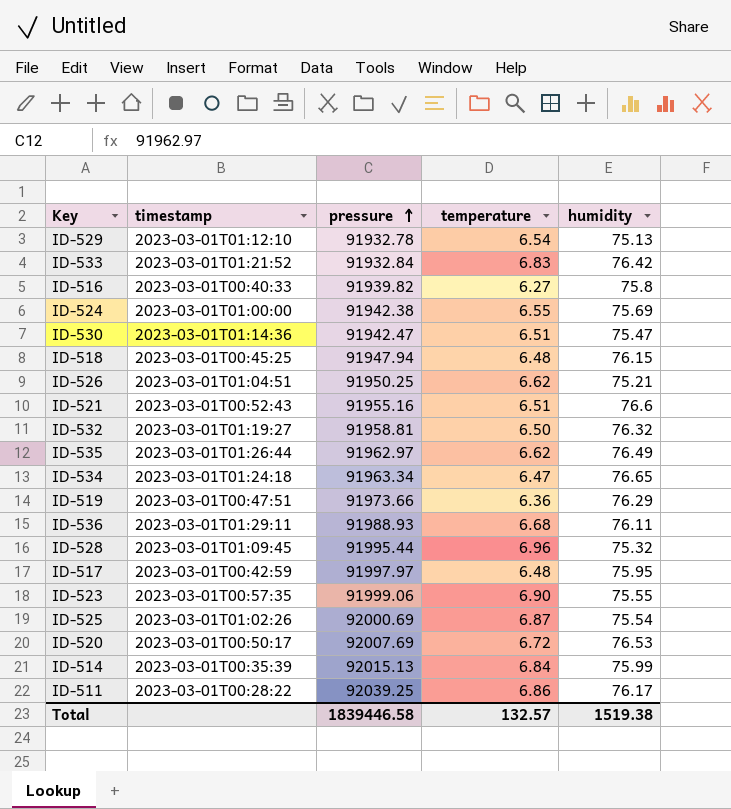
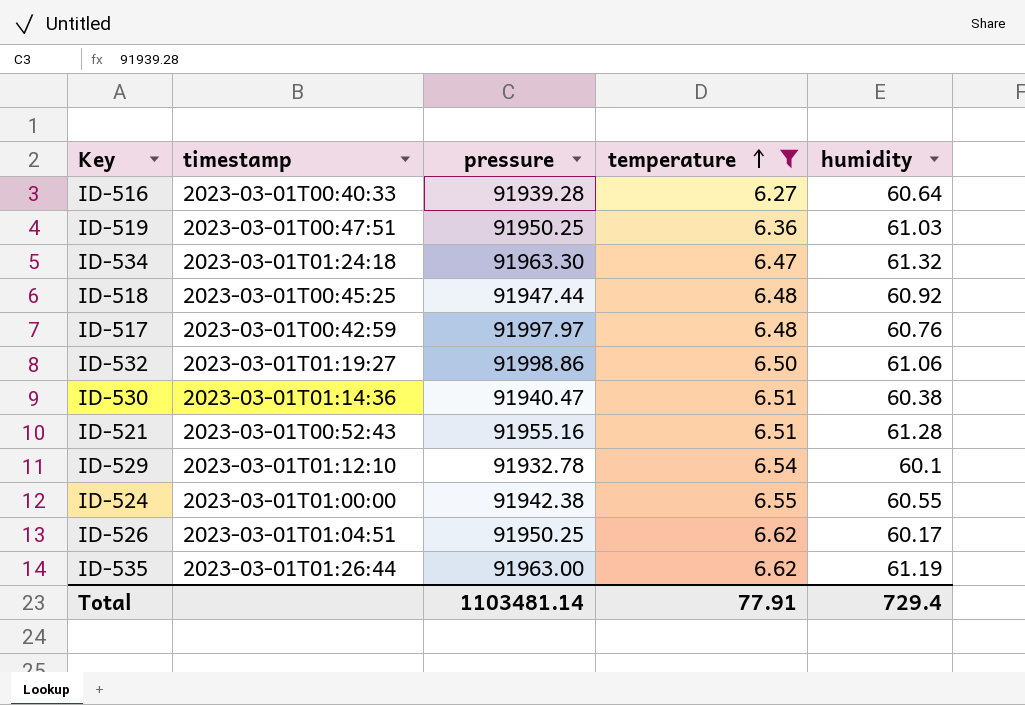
filter: none -> temperature <= 6.62
row order: pressure ascending -> temperature ascending
ID-516 | pressure: 91939.82 -> 91939.28
ID-516 | humidity: 75.8 -> 60.64
ID-519 | pressure: 91973.66 -> 91950.25
ID-519 | humidity: 76.29 -> 61.03
ID-534 | pressure: 91963.34 -> 91963.30
ID-534 | humidity: 76.65 -> 61.32
ID-518 | pressure: 91947.94 -> 91947.44
ID-518 | humidity: 76.15 -> 60.92
ID-517 | humidity: 75.95 -> 60.76
ID-532 | pressure: 91958.81 -> 91998.86
ID-532 | humidity: 76.32 -> 61.06
ID-530 | pressure: 91942.47 -> 91940.47
ID-530 | humidity: 75.47 -> 60.38
ID-521 | humidity: 76.6 -> 61.28
ID-529 | humidity: 75.13 -> 60.1
ID-524 | humidity: 75.69 -> 60.55
ID-526 | humidity: 75.21 -> 60.17
ID-535 | pressure: 91962.97 -> 91963.00
ID-535 | humidity: 76.49 -> 61.19
Total | pressure: 1839446.58 -> 1103481.14
Total | temperature: 132.57 -> 77.91
Total | humidity: 1519.38 -> 729.4

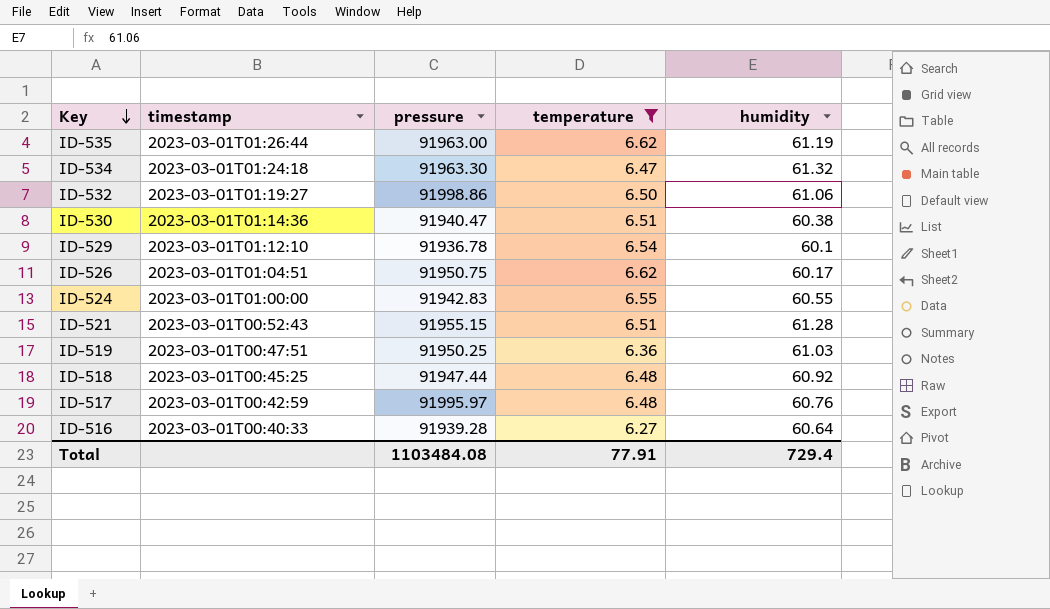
row order: temperature ascending -> Key descending
ID-529 | pressure: 91932.78 -> 91936.78
ID-526 | pressure: 91950.25 -> 91950.75
ID-524 | pressure: 91942.38 -> 91942.83
ID-521 | pressure: 91955.16 -> 91955.15
ID-517 | pressure: 91997.97 -> 91995.97
Total | pressure: 1103481.14 -> 1103484.08

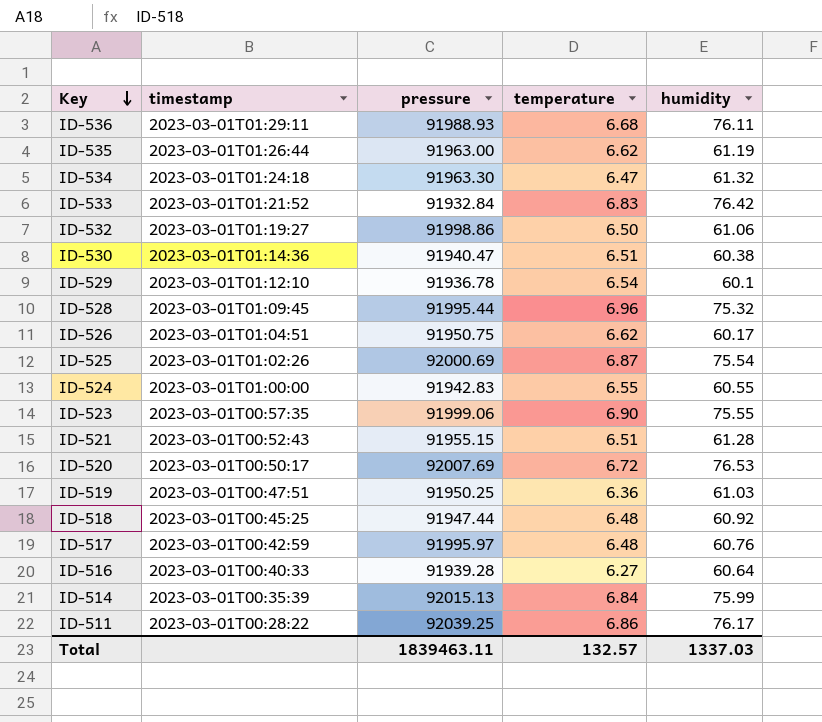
filter: temperature <= 6.62 -> none
Total | pressure: 1103484.08 -> 1839463.11
Total | temperature: 77.91 -> 132.57
Total | humidity: 729.4 -> 1337.03

